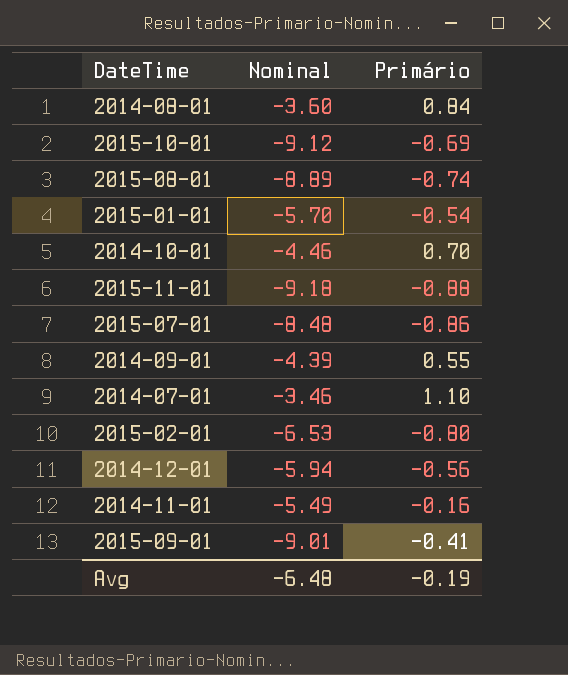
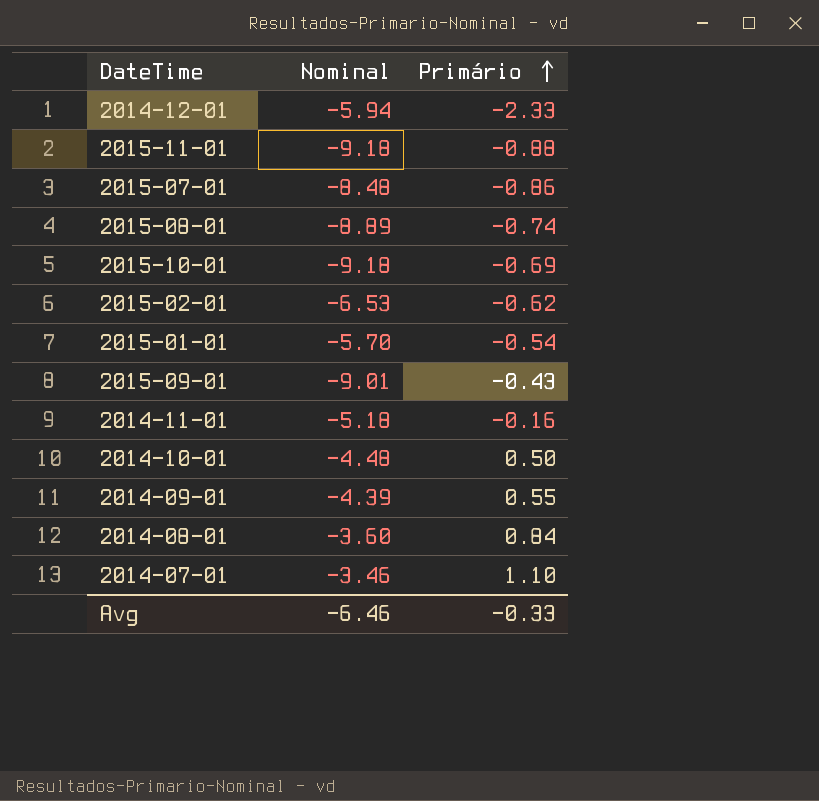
row order: none -> Primário ascending
2014-12-01 | Primário: -0.56 -> -2.33
2015-10-01 | Nominal: -9.12 -> -9.18
2015-02-01 | Primário: -0.80 -> -0.62
2015-09-01 | Primário: -0.41 -> -0.43
2014-11-01 | Nominal: -5.49 -> -5.18
2014-10-01 | Nominal: -4.46 -> -4.48
2014-10-01 | Primário: 0.70 -> 0.50
Avg | Nominal: -6.48 -> -6.46
Avg | Primário: -0.19 -> -0.33

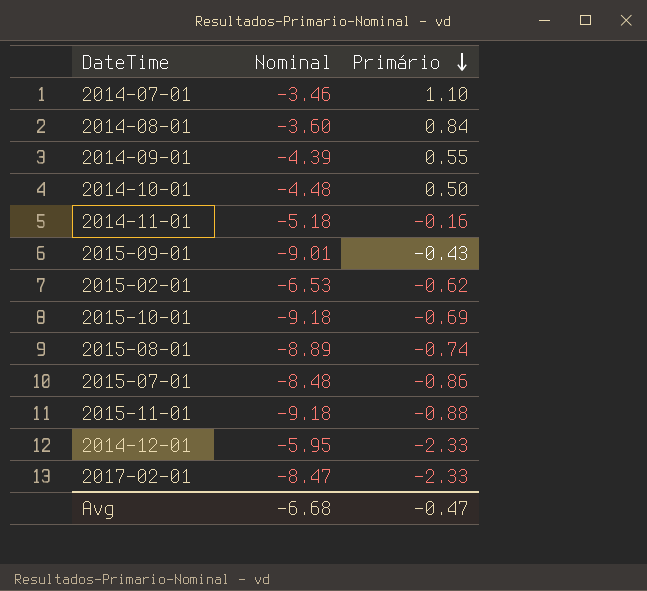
row order: Primário ascending -> Primário descending
row 2015-01-01: -5.70 | -0.54 -> none
2014-12-01 | Nominal: -5.94 -> -5.95
row 2017-02-01: none -> -8.47 | -2.33
Avg | Nominal: -6.46 -> -6.68
Avg | Primário: -0.33 -> -0.47

